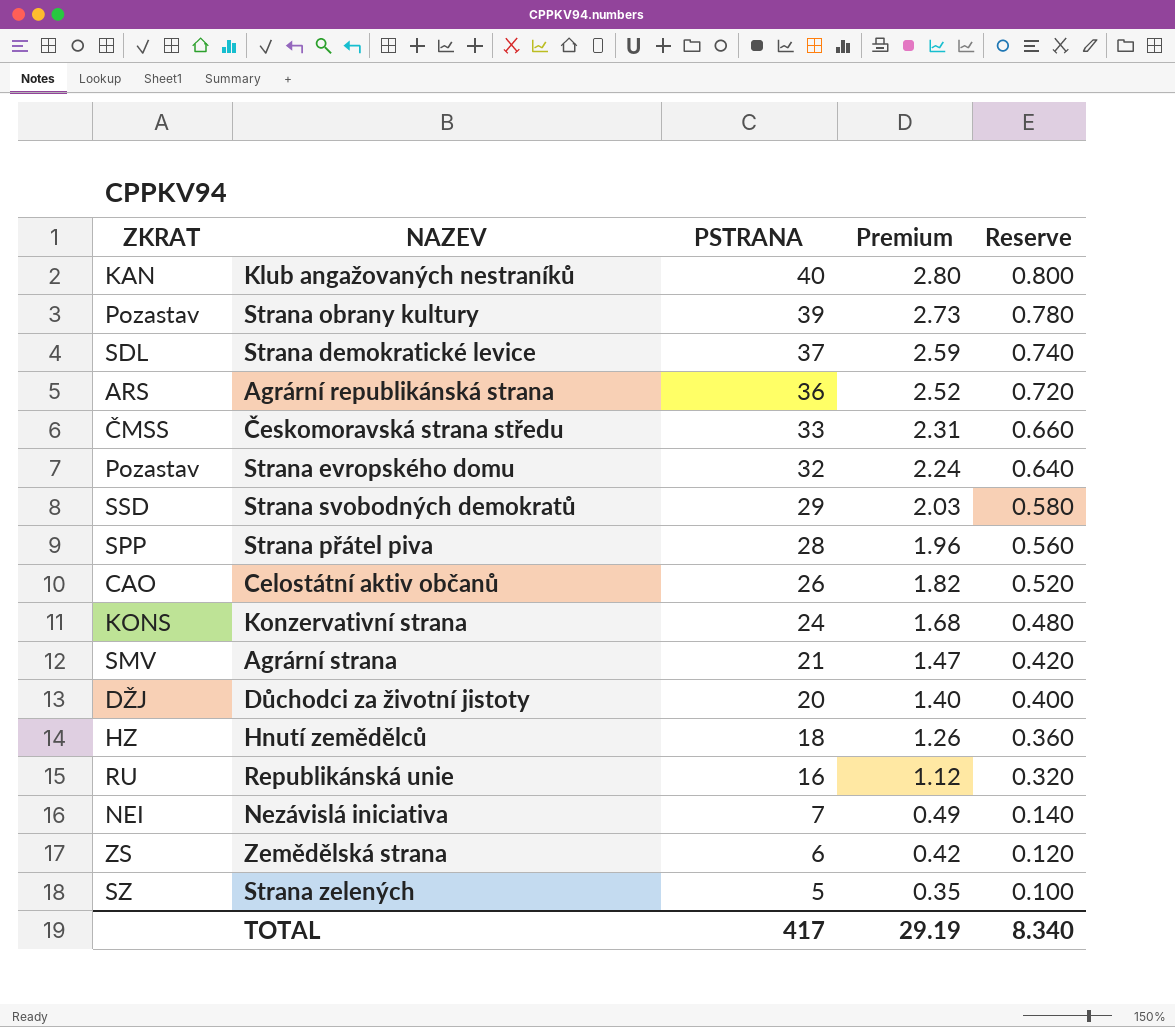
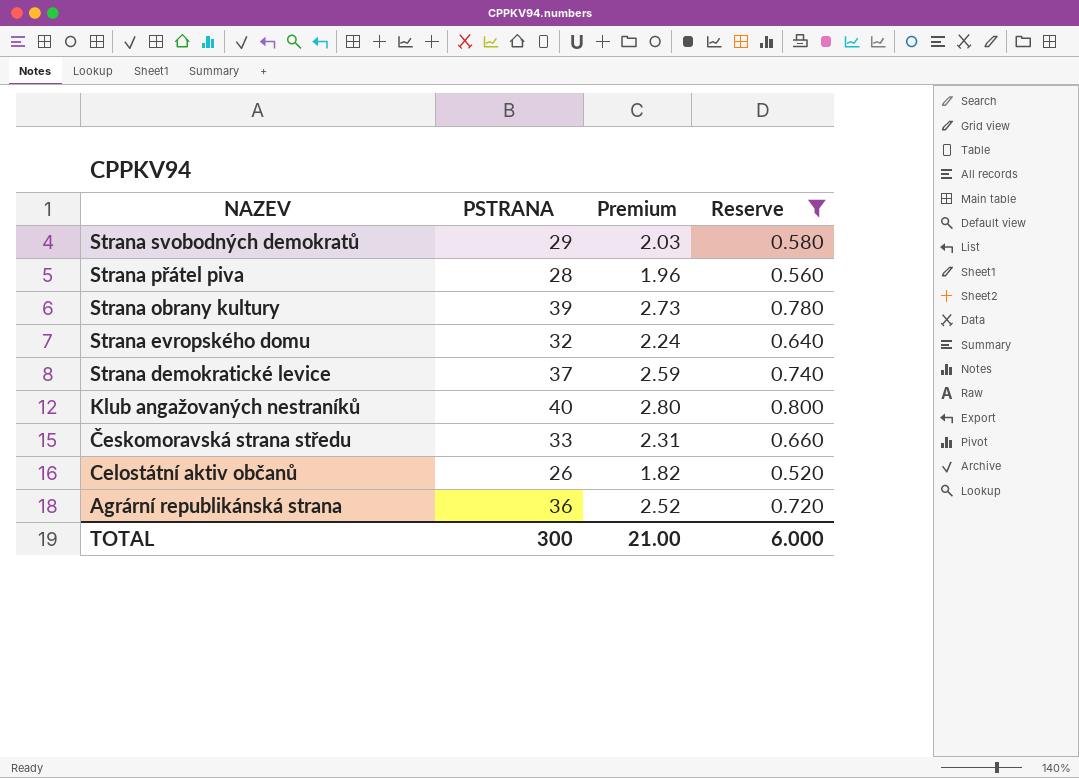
filter: none -> Reserve >= 0.520
row order: PSTRANA descending -> NAZEV descending
column ZKRAT | position: 1 -> none
TOTAL | PSTRANA: 417 -> 300
TOTAL | Premium: 29.19 -> 21.00
TOTAL | Reserve: 8.340 -> 6.000

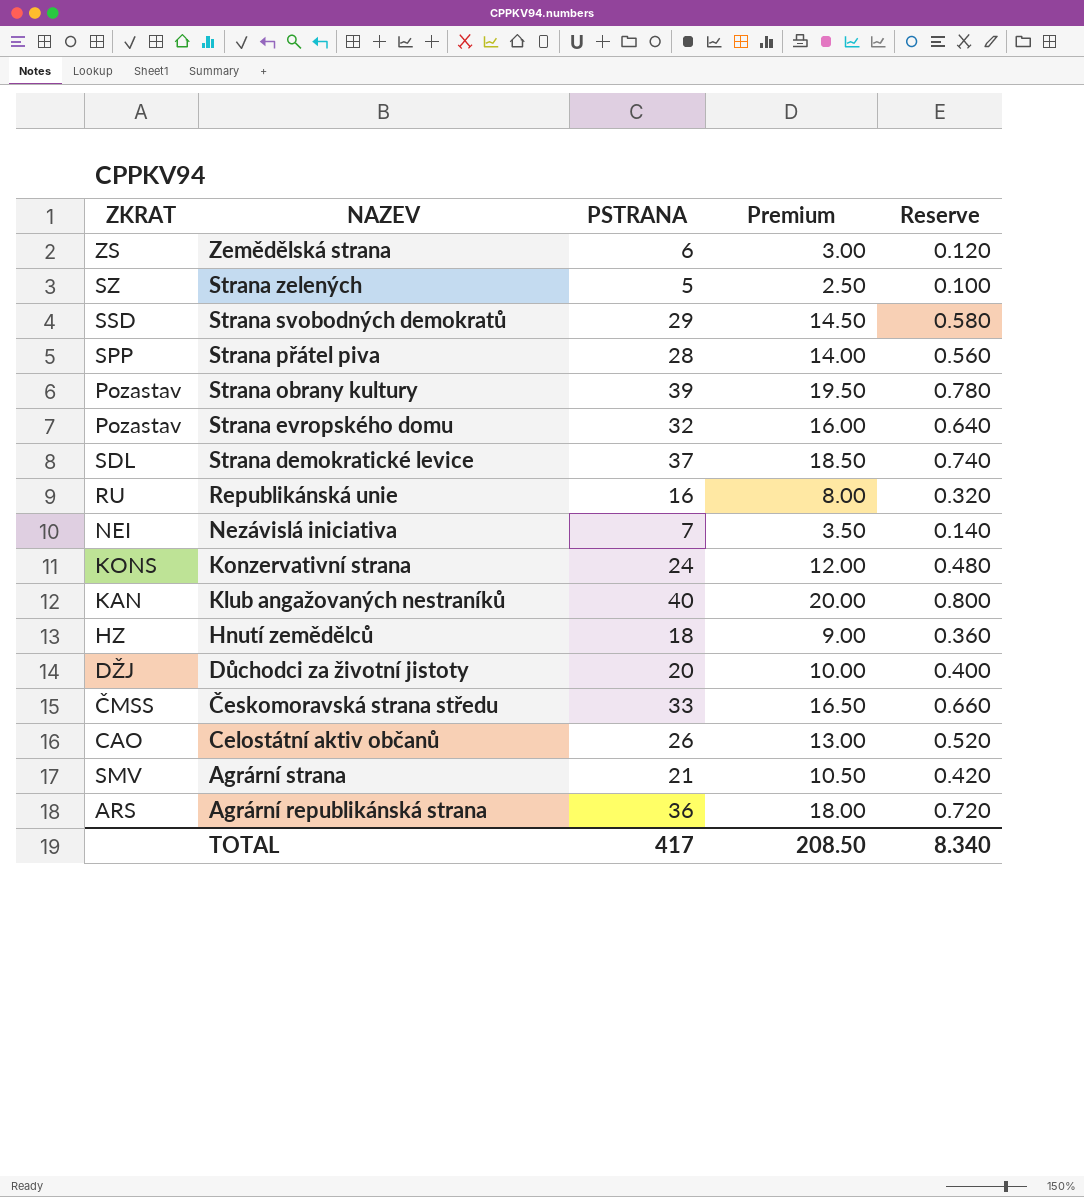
filter: Reserve >= 0.520 -> none
column ZKRAT | position: none -> 1
column Premium | formula: [PSTRANA] * 0.07 -> [PSTRANA] * 0.5
TOTAL | PSTRANA: 300 -> 417
TOTAL | Premium: 21.00 -> 208.50
TOTAL | Reserve: 6.000 -> 8.340

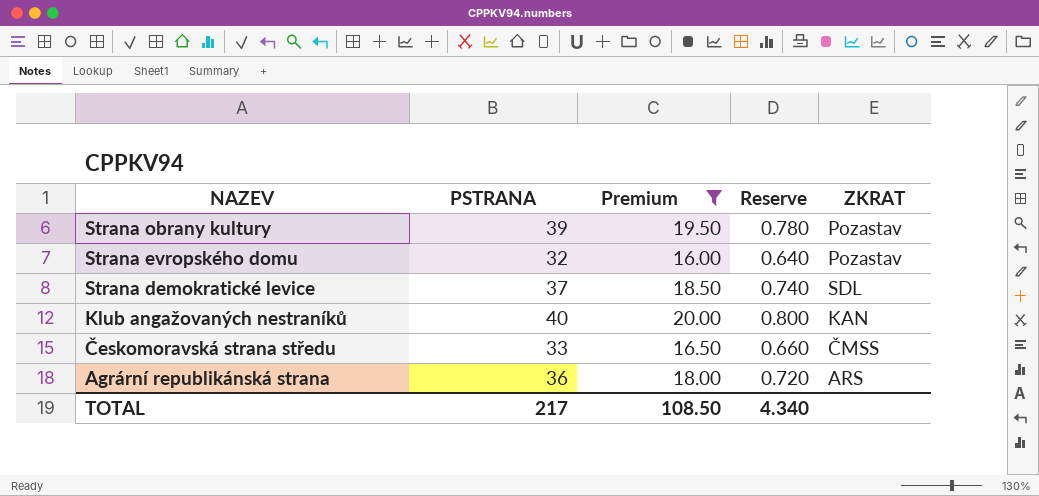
filter: none -> Premium >= 16.00
column ZKRAT | position: 1 -> 5
TOTAL | PSTRANA: 417 -> 217
TOTAL | Premium: 208.50 -> 108.50
TOTAL | Reserve: 8.340 -> 4.340

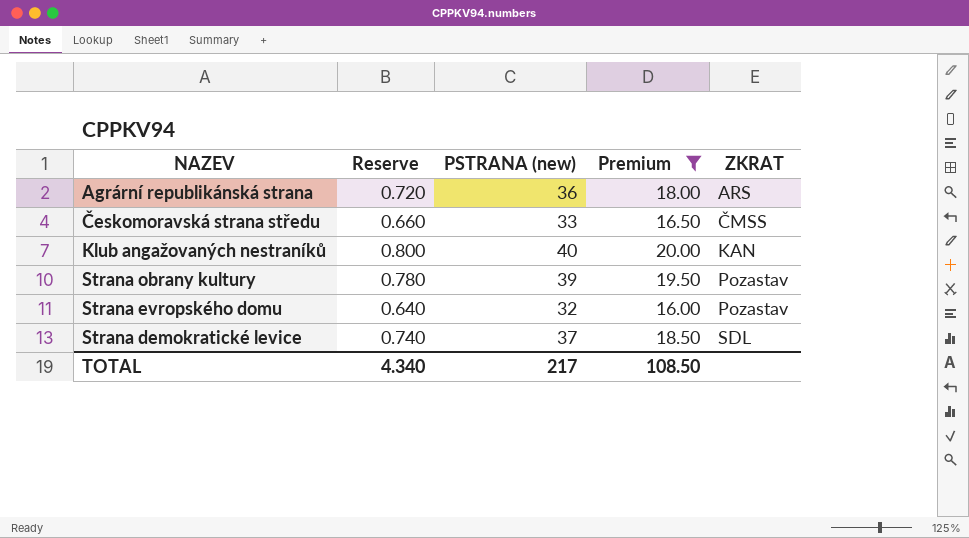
row order: NAZEV descending -> ZKRAT ascending
column Reserve | position: 4 -> 2
column name: PSTRANA -> PSTRANA (new)

